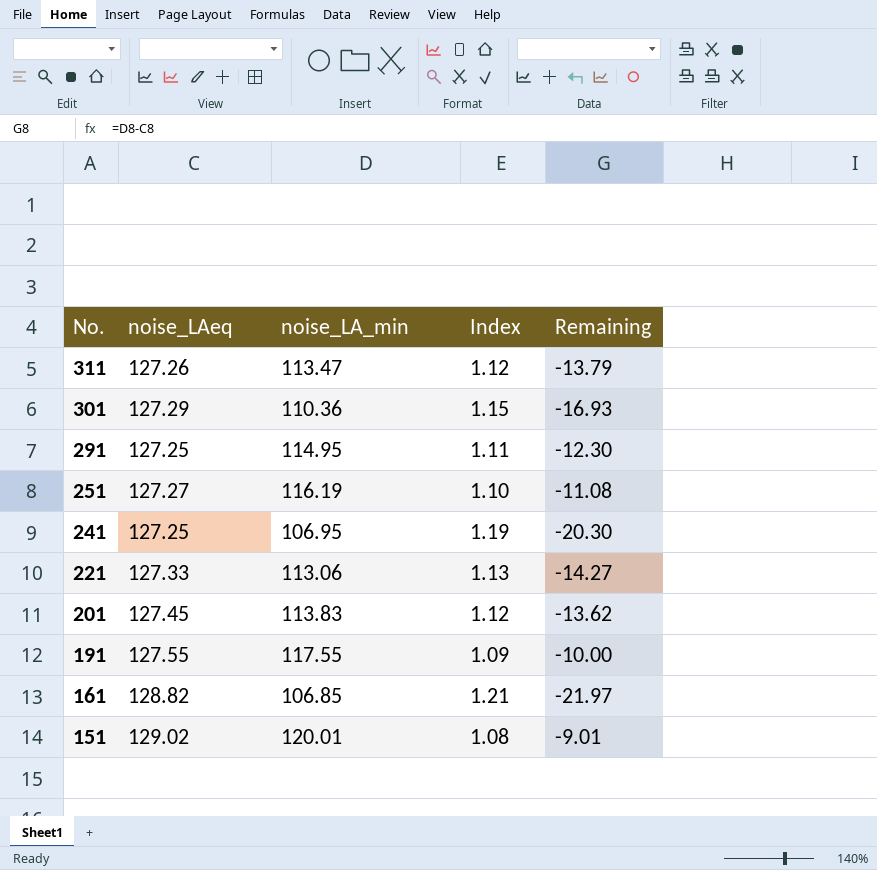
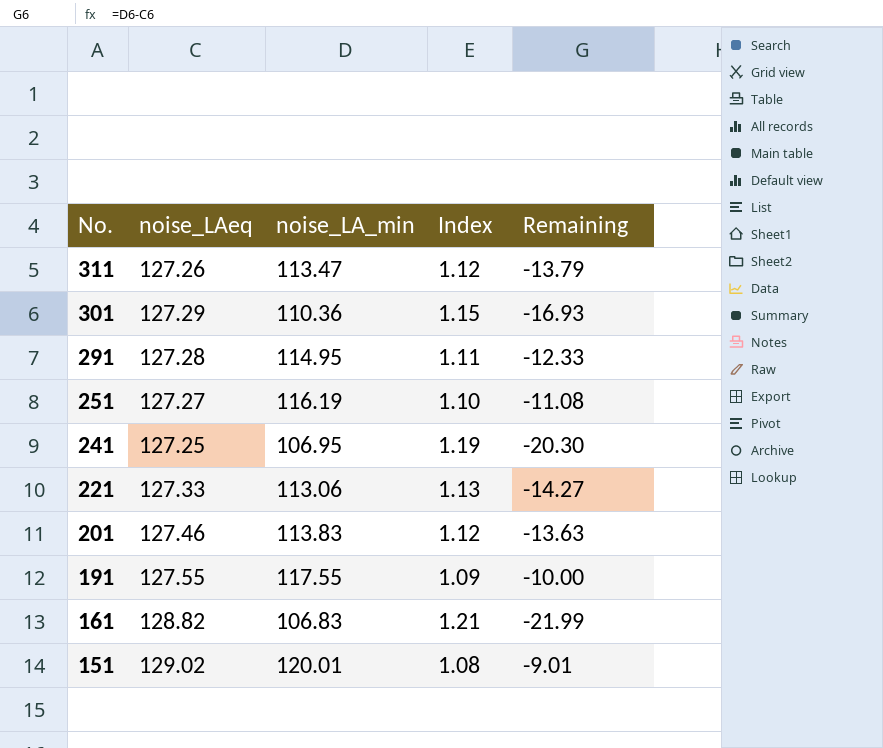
291 | noise_LAeq: 127.25 -> 127.28
291 | Remaining: -12.30 -> -12.33
201 | noise_LAeq: 127.45 -> 127.46
201 | Remaining: -13.62 -> -13.63
161 | noise_LA_min: 106.85 -> 106.83
161 | Remaining: -21.97 -> -21.99

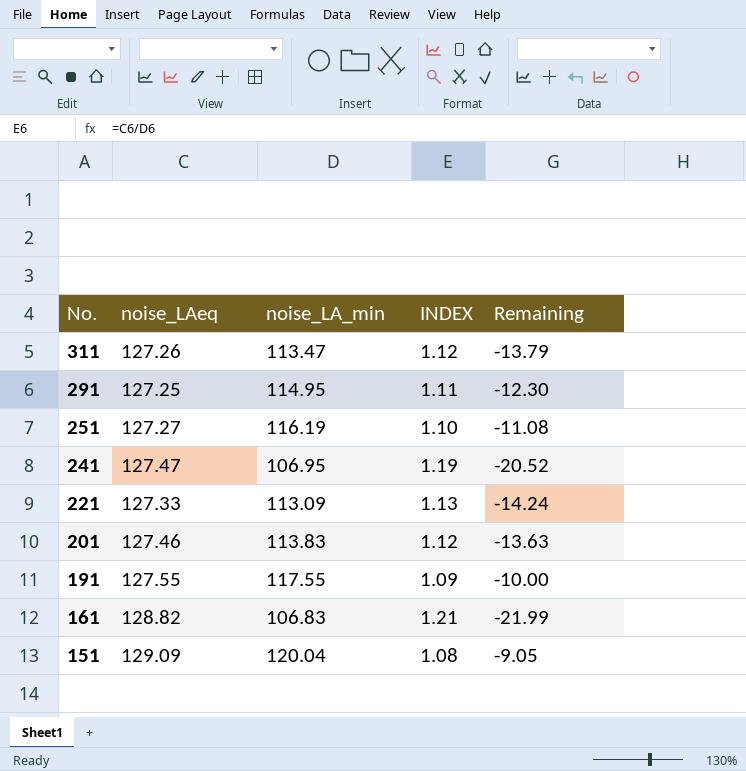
column name: Index -> INDEX
row 301: 127.29 | 110.36 | 1.15 | -16.93 -> none
291 | noise_LAeq: 127.28 -> 127.25
291 | Remaining: -12.33 -> -12.30
241 | noise_LAeq: 127.25 -> 127.47
241 | Remaining: -20.30 -> -20.52
221 | noise_LA_min: 113.06 -> 113.09
221 | Remaining: -14.27 -> -14.24
151 | noise_LAeq: 129.02 -> 129.09
151 | noise_LA_min: 120.01 -> 120.04
151 | Remaining: -9.01 -> -9.05

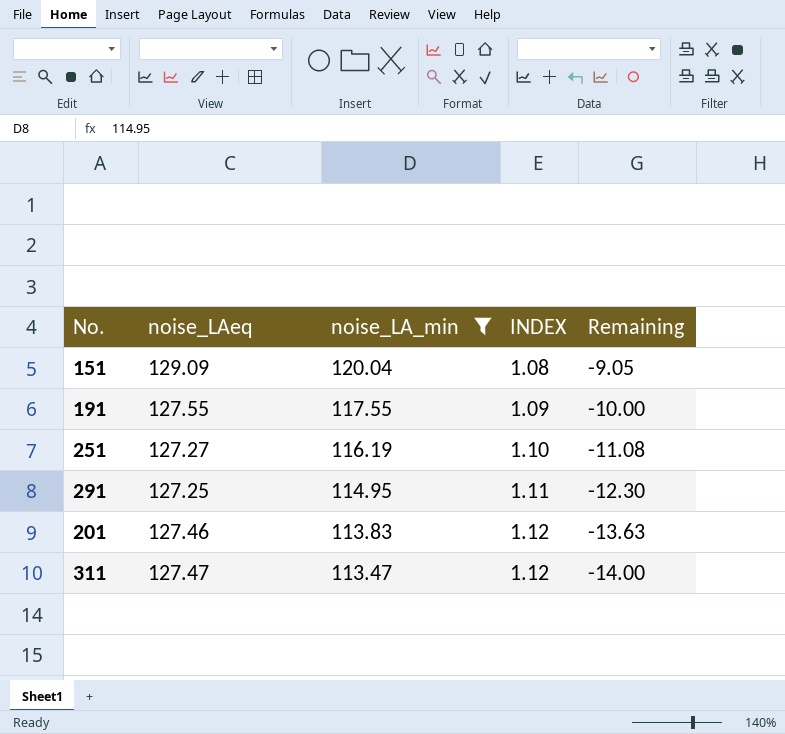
filter: none -> noise_LA_min >= 113.47
row order: No. descending -> noise_LA_min descending
311 | noise_LAeq: 127.26 -> 127.47
311 | Remaining: -13.79 -> -14.00

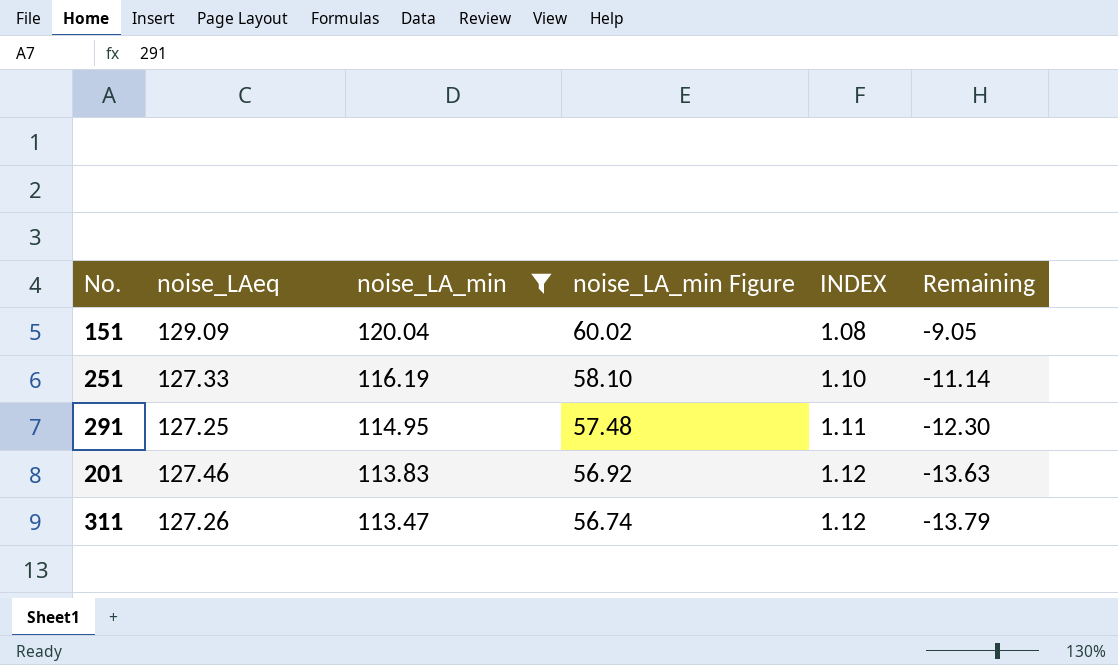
column noise_LA_min Figure | formula: none -> [noise_LA_min] * 0.5
row 191: 127.55 | 117.55 | 1.09 | -10.00 -> none
251 | noise_LAeq: 127.27 -> 127.33
251 | Remaining: -11.08 -> -11.14
311 | noise_LAeq: 127.47 -> 127.26
311 | Remaining: -14.00 -> -13.79

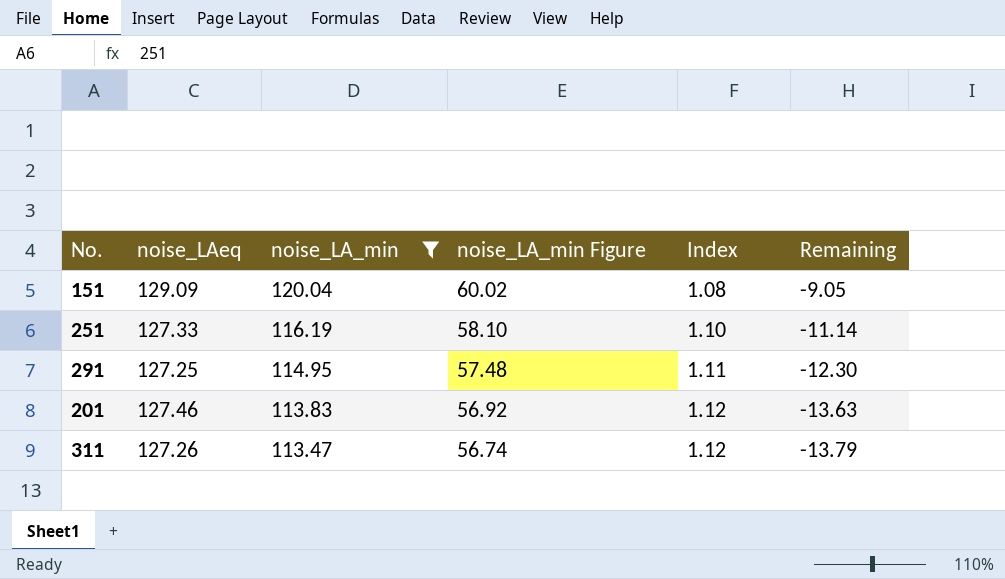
column name: INDEX -> Index

